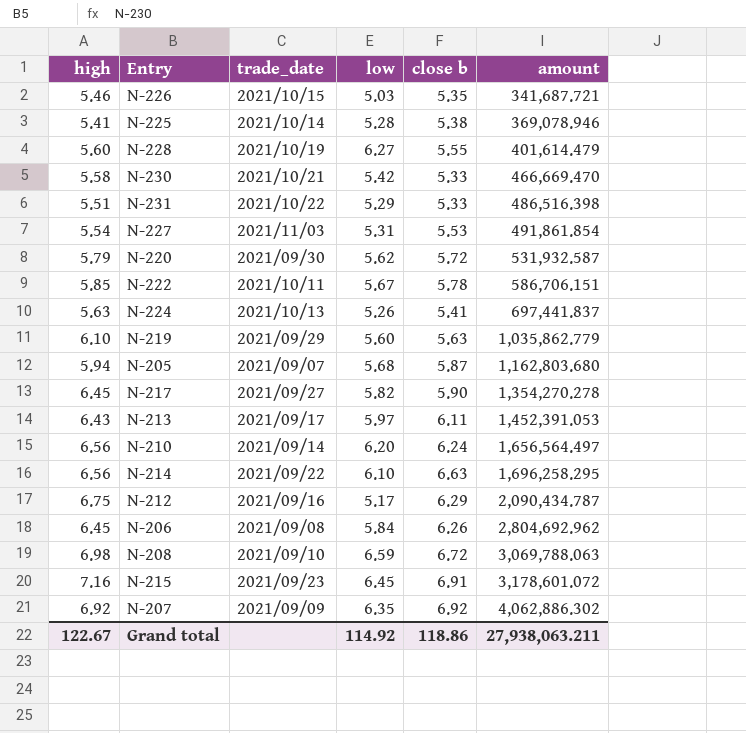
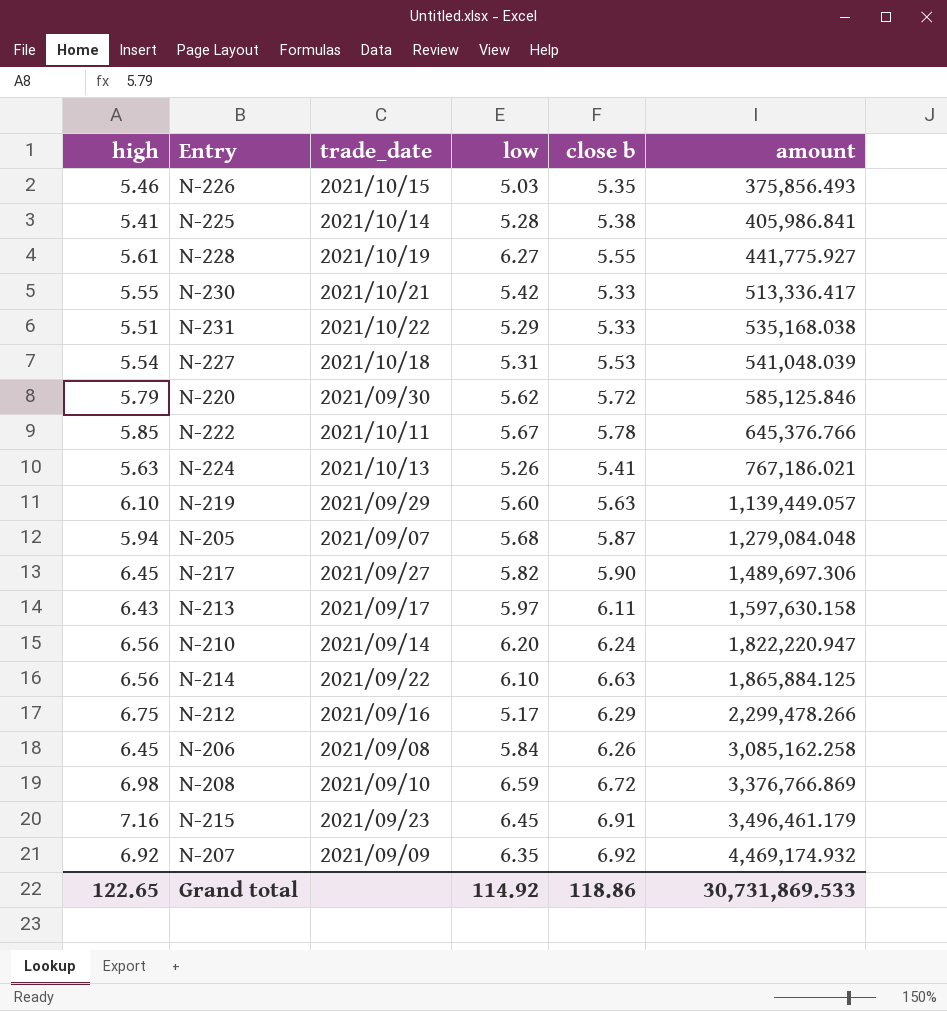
N-226 | amount: 341,687.721 -> 375,856.493
N-225 | amount: 369,078.946 -> 405,986.841
N-228 | high: 5.60 -> 5.61
N-228 | amount: 401,614.479 -> 441,775.927
N-230 | high: 5.58 -> 5.55
N-230 | amount: 466,669.470 -> 513,336.417
N-231 | amount: 486,516.398 -> 535,168.038
N-227 | trade_date: 2021/11/03 -> 2021/10/18
N-227 | amount: 491,861.854 -> 541,048.039
N-220 | amount: 531,932.587 -> 585,125.846
N-222 | amount: 586,706.151 -> 645,376.766
N-224 | amount: 697,441.837 -> 767,186.021
N-219 | amount: 1,035,862.779 -> 1,139,449.057
N-205 | amount: 1,162,803.680 -> 1,279,084.048
N-217 | amount: 1,354,270.278 -> 1,489,697.306
N-213 | amount: 1,452,391.053 -> 1,597,630.158
N-210 | amount: 1,656,564.497 -> 1,822,220.947
N-214 | amount: 1,696,258.295 -> 1,865,884.125
N-212 | amount: 2,090,434.787 -> 2,299,478.266
N-206 | amount: 2,804,692.962 -> 3,085,162.258
N-208 | amount: 3,069,788.063 -> 3,376,766.869
N-215 | amount: 3,178,601.072 -> 3,496,461.179
N-207 | amount: 4,062,886.302 -> 4,469,174.932
Grand total | high: 122.67 -> 122.65
Grand total | amount: 27,938,063.211 -> 30,731,869.533

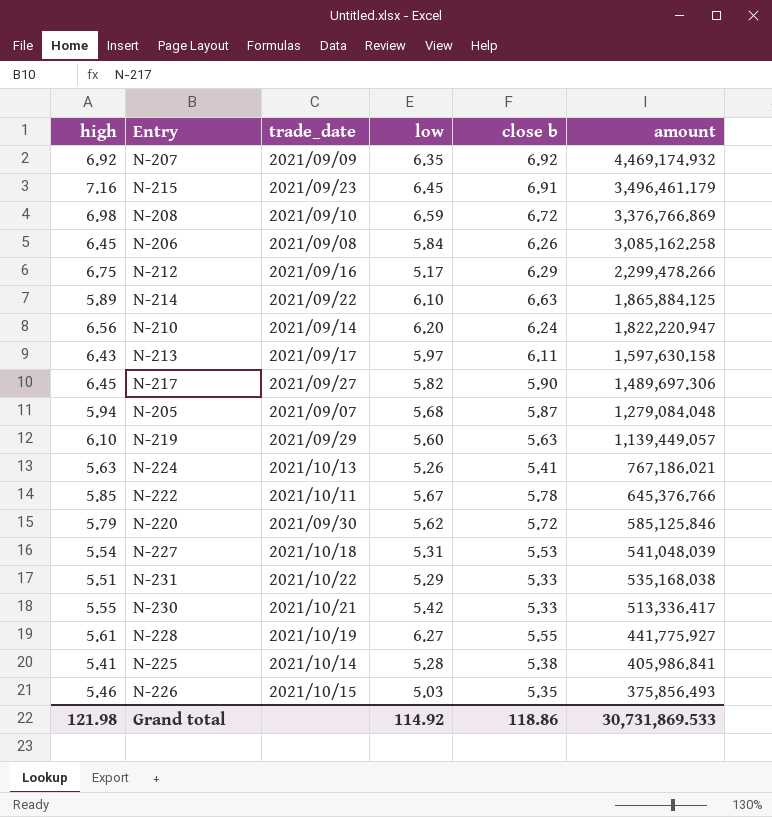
row order: amount ascending -> amount descending
N-214 | high: 6.56 -> 5.89
Grand total | high: 122.65 -> 121.98

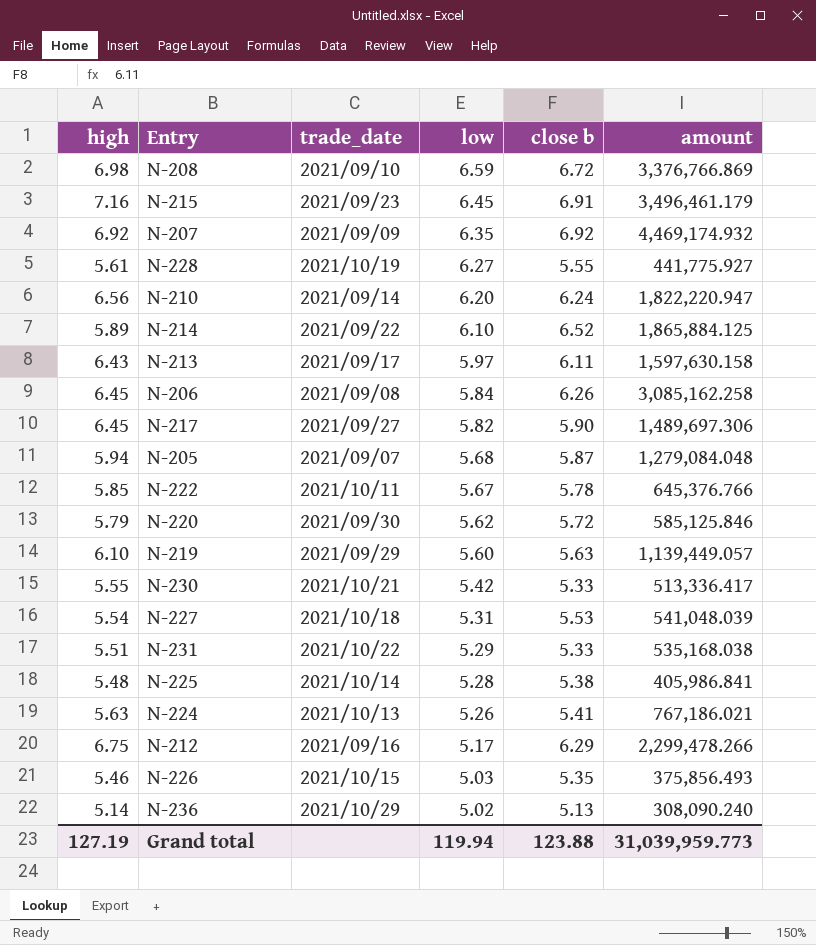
row order: amount descending -> low descending
N-214 | close b: 6.63 -> 6.52
N-225 | high: 5.41 -> 5.48
row N-236: none -> 5.14 | 2021/10/29 | 5.02 | 5.13 | 308,090.240
Grand total | high: 121.98 -> 127.19
Grand total | low: 114.92 -> 119.94
Grand total | close b: 118.86 -> 123.88
Grand total | amount: 30,731,869.533 -> 31,039,959.773

